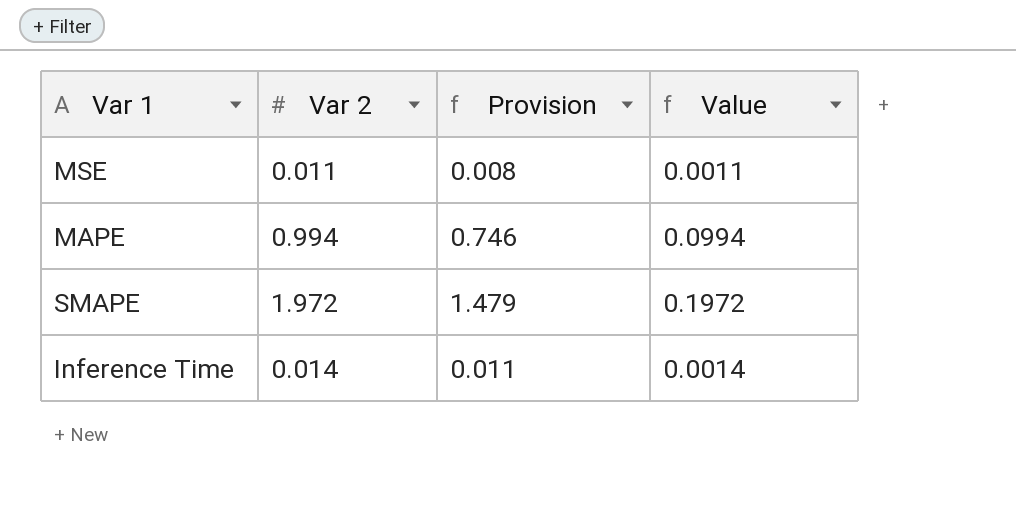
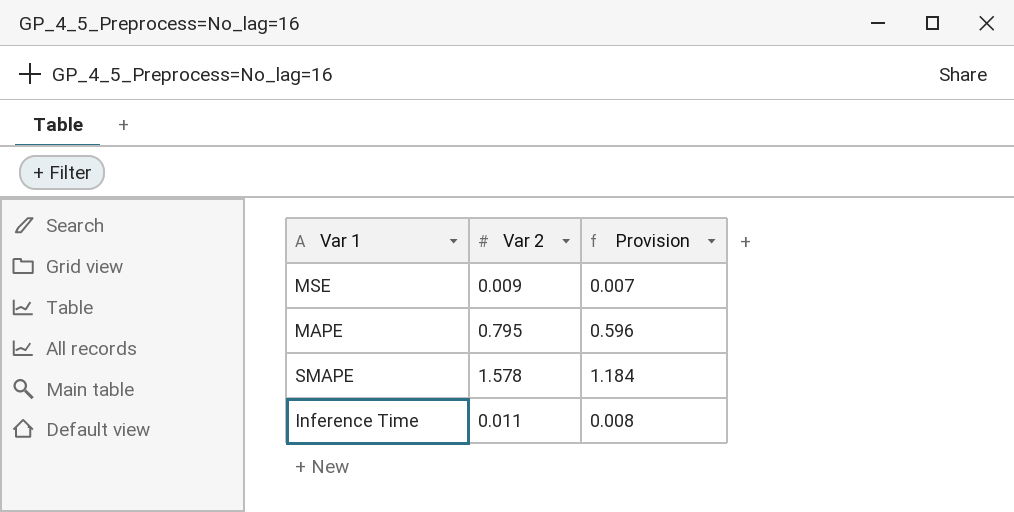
column Value | formula: [Var 2] * 0.1 -> none
MSE | Var 2: 0.011 -> 0.009
MSE | Provision: 0.008 -> 0.007
MAPE | Var 2: 0.994 -> 0.795
MAPE | Provision: 0.746 -> 0.596
SMAPE | Var 2: 1.972 -> 1.578
SMAPE | Provision: 1.479 -> 1.184
Inference Time | Var 2: 0.014 -> 0.011
Inference Time | Provision: 0.011 -> 0.008

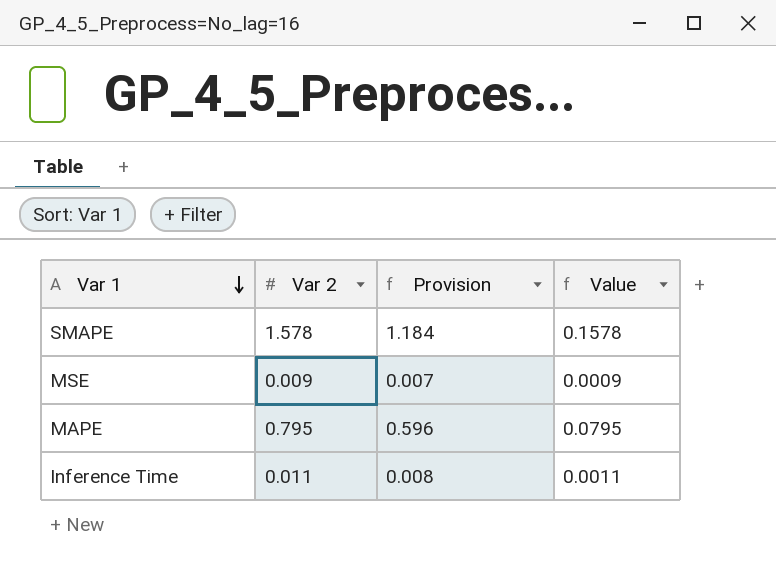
row order: none -> Var 1 descending
column Value | formula: none -> [Var 2] * 0.1

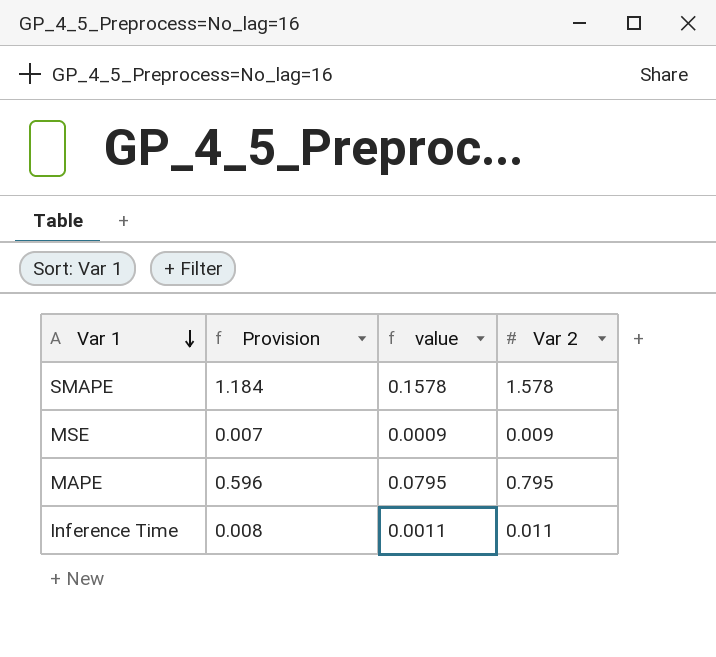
column name: Value -> value
column Var 2 | position: 2 -> 4

